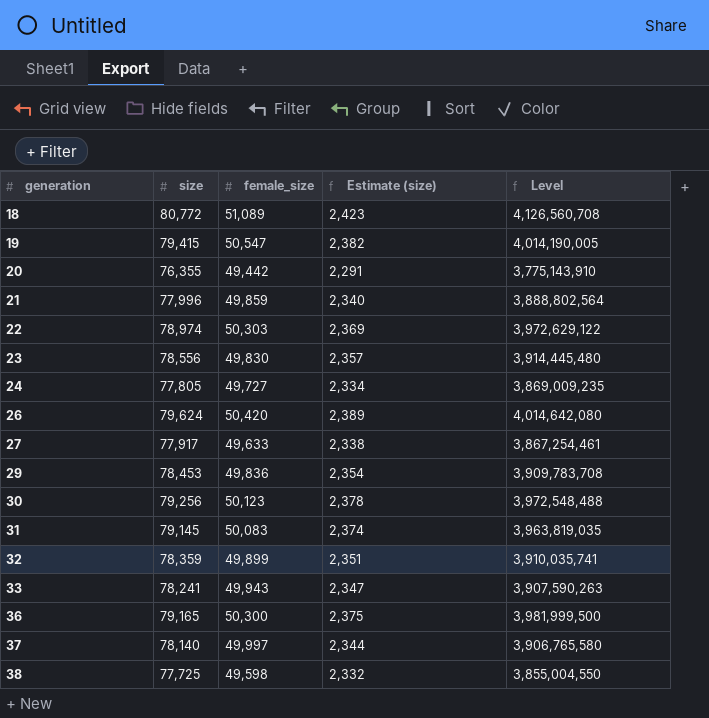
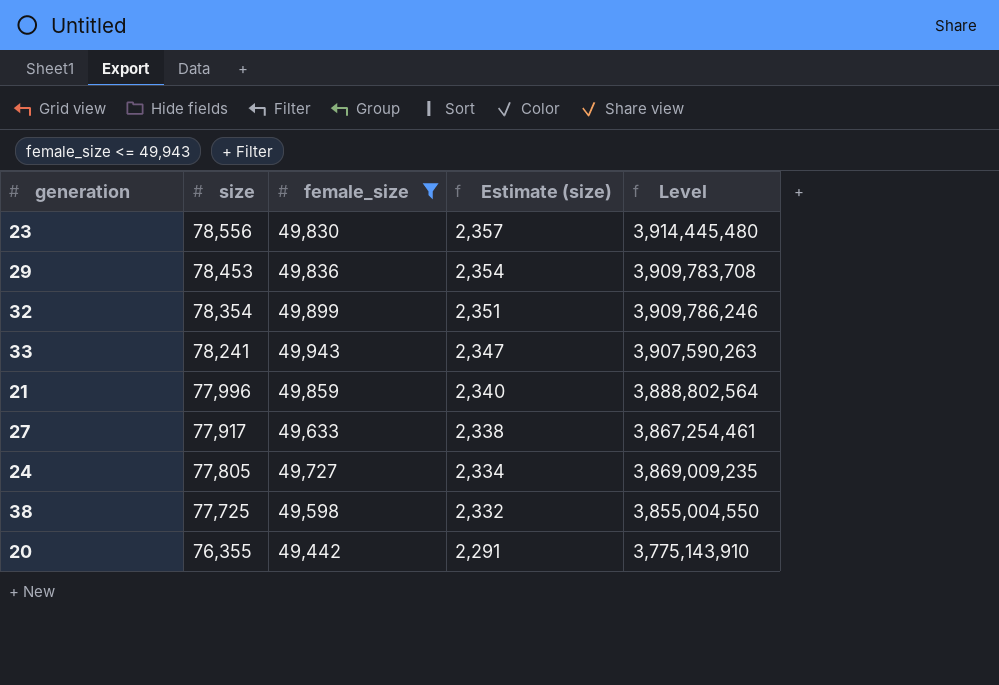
filter: none -> female_size <= 49,943
row order: generation ascending -> size descending
32 | size: 78,359 -> 78,354
32 | Level: 3,910,035,741 -> 3,909,786,246

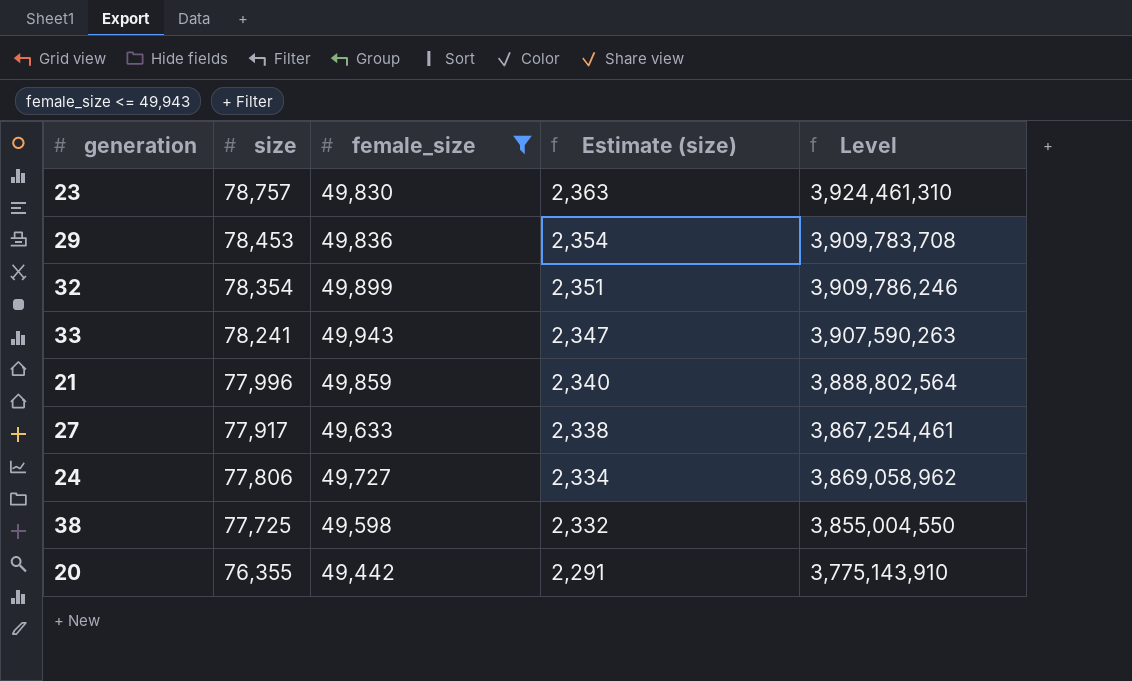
23 | size: 78,556 -> 78,757
23 | Estimate (size): 2,357 -> 2,363
23 | Level: 3,914,445,480 -> 3,924,461,310
24 | size: 77,805 -> 77,806
24 | Level: 3,869,009,235 -> 3,869,058,962

